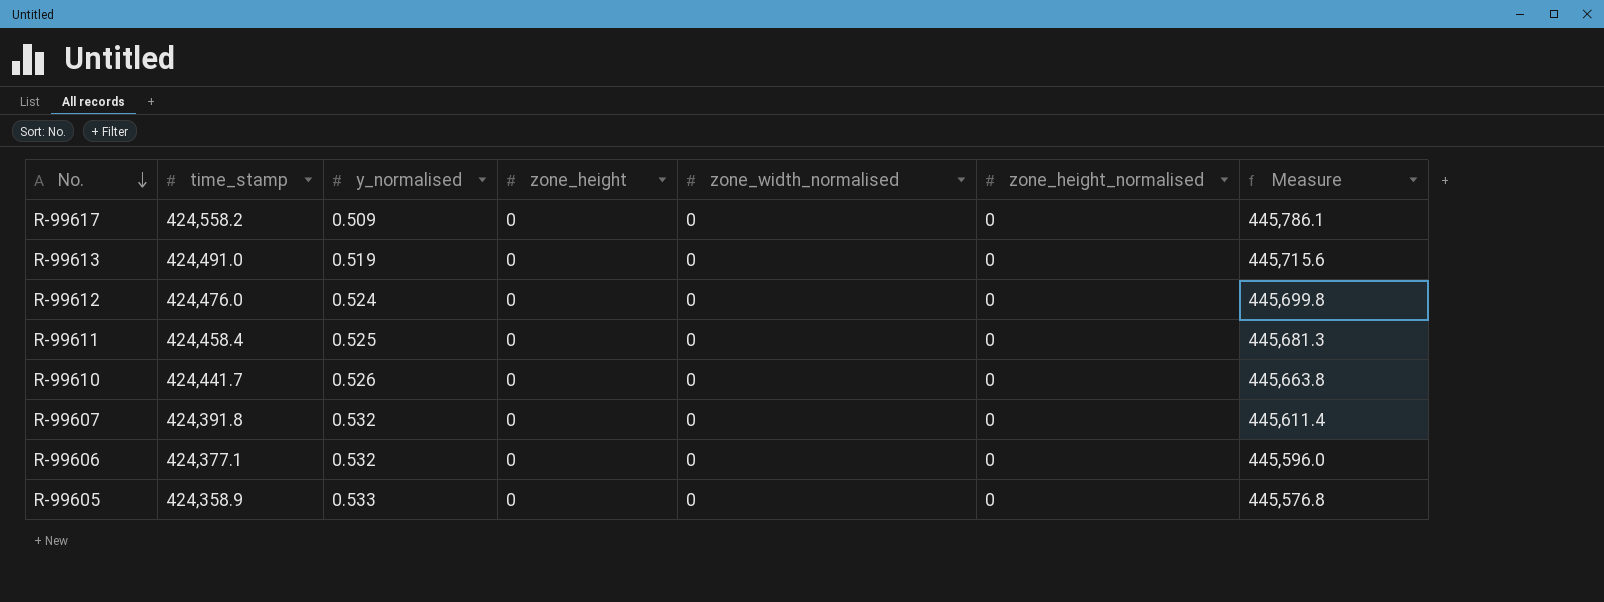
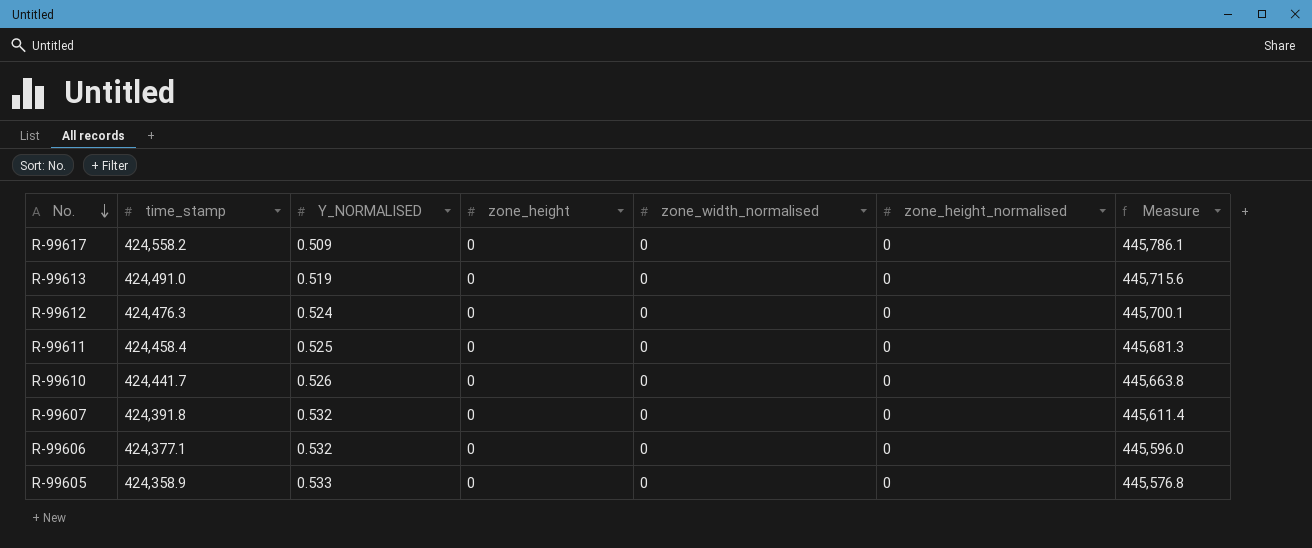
column name: y_normalised -> Y_NORMALISED
R-99612 | time_stamp: 424,476.0 -> 424,476.3
R-99612 | Measure: 445,699.8 -> 445,700.1

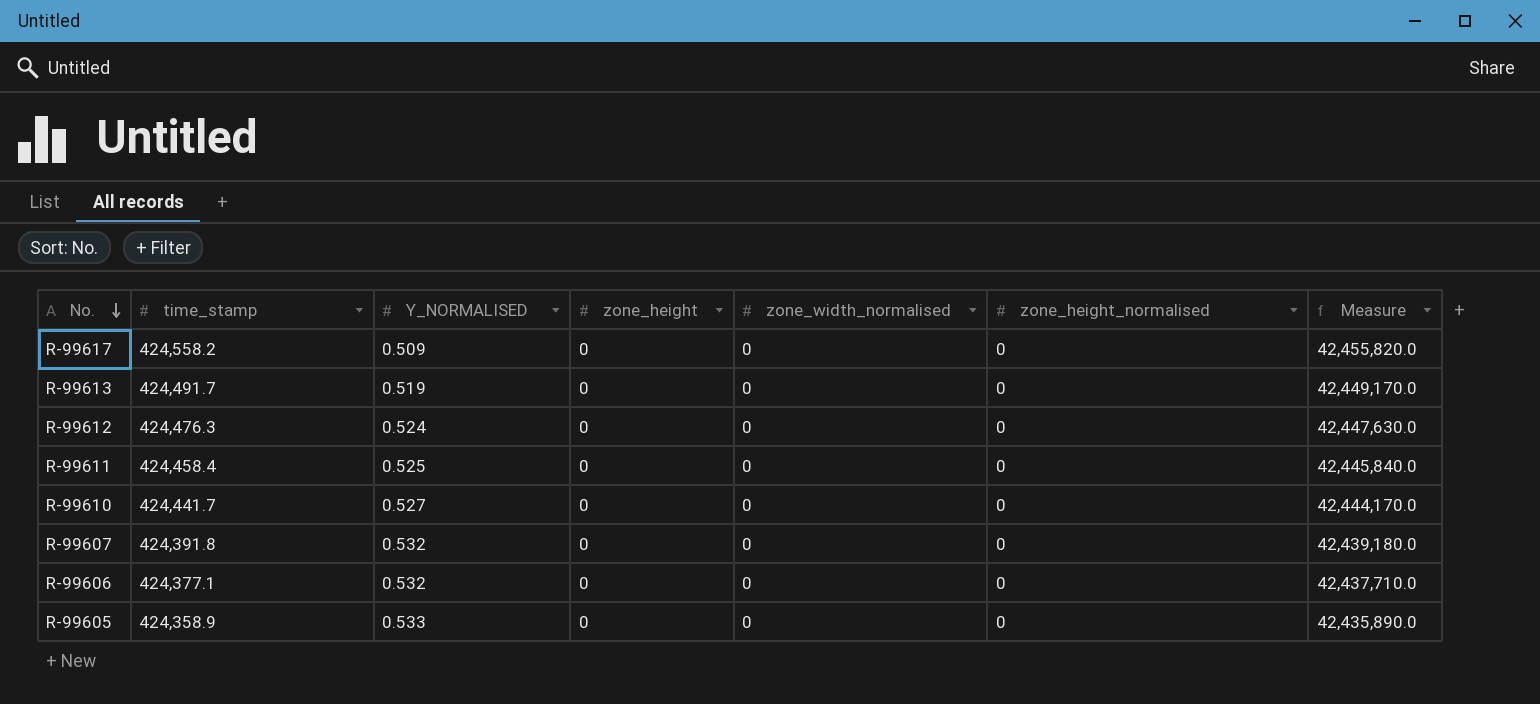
column Measure | formula: [time_stamp] * 1.05 -> [time_stamp] * 100
R-99613 | time_stamp: 424,491.0 -> 424,491.7
R-99610 | Y_NORMALISED: 0.526 -> 0.527

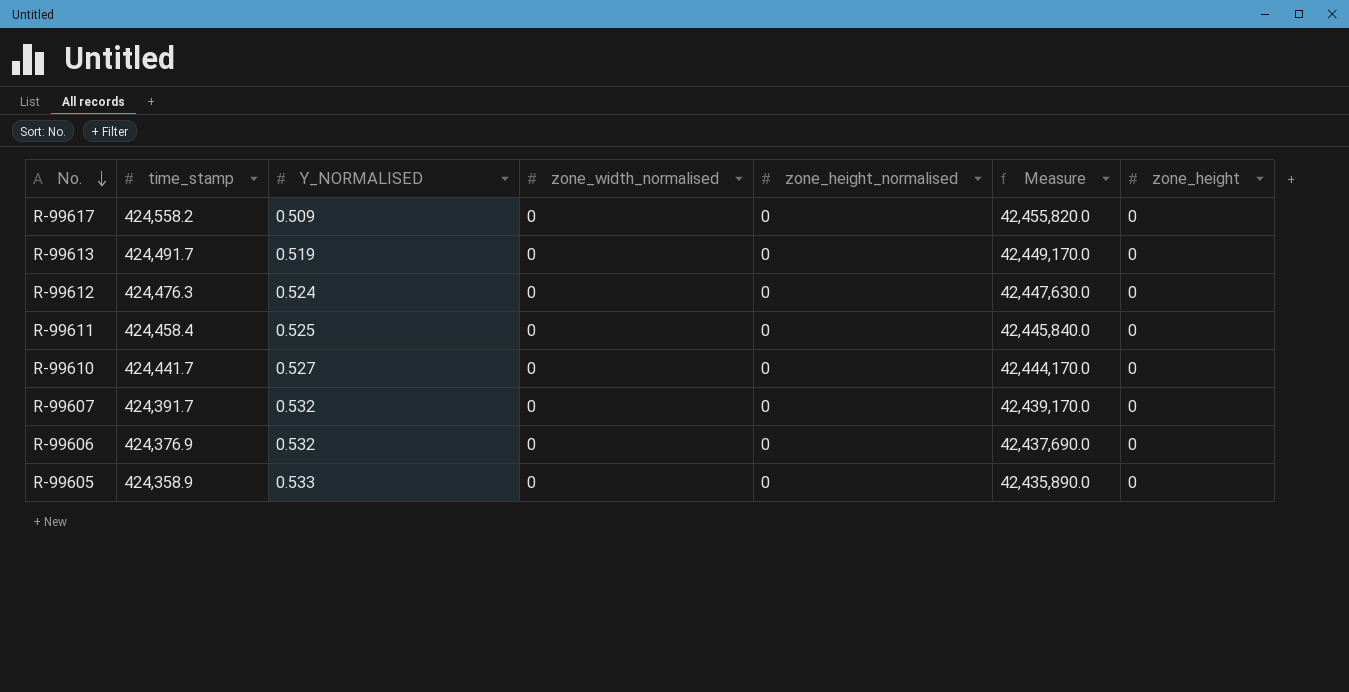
column zone_height | position: 4 -> 7
R-99607 | time_stamp: 424,391.8 -> 424,391.7
R-99607 | Measure: 42,439,180.0 -> 42,439,170.0
R-99606 | time_stamp: 424,377.1 -> 424,376.9
R-99606 | Measure: 42,437,710.0 -> 42,437,690.0

